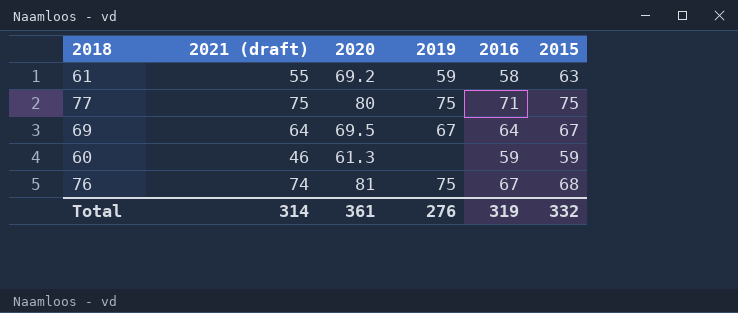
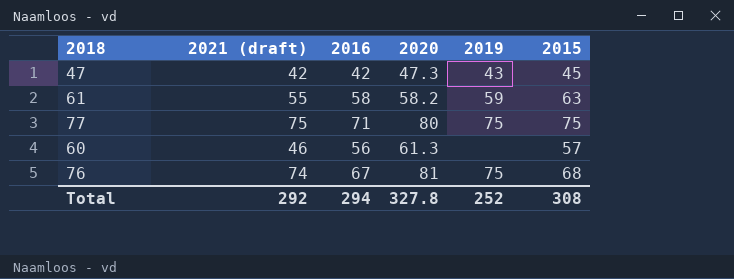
column 2016 | position: 5 -> 3
row 69: 64 | 69.5 | 67 | 64 | 67 -> none
row 47: none -> 42 | 42 | 47.3 | 43 | 45
61 | 2020: 69.2 -> 58.2
60 | 2016: 59 -> 56
60 | 2015: 59 -> 57
Total | 2021 (draft): 314 -> 292
Total | 2016: 319 -> 294
Total | 2020: 361 -> 327.8
Total | 2019: 276 -> 252
Total | 2015: 332 -> 308

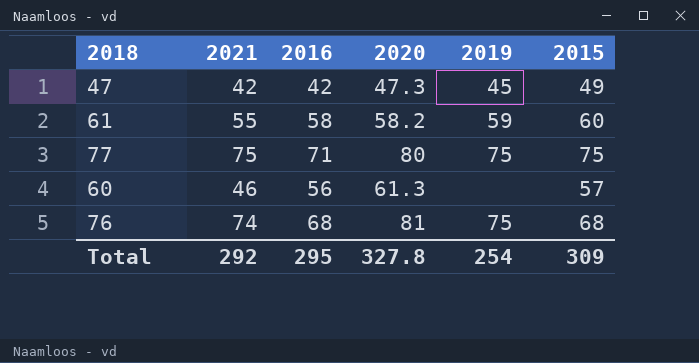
column name: 2021 (draft) -> 2021
47 | 2019: 43 -> 45
47 | 2015: 45 -> 49
61 | 2015: 63 -> 60
76 | 2016: 67 -> 68
Total | 2016: 294 -> 295
Total | 2019: 252 -> 254
Total | 2015: 308 -> 309

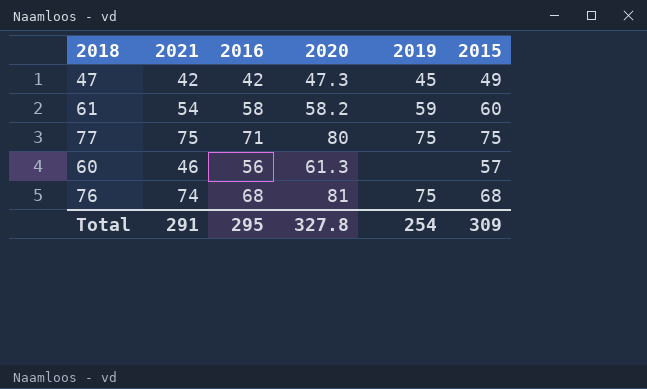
61 | 2021: 55 -> 54
Total | 2021: 292 -> 291

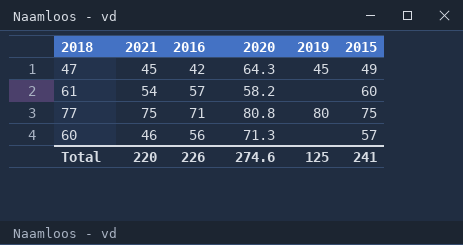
row 76: 74 | 68 | 81 | 75 | 68 -> none
47 | 2021: 42 -> 45
47 | 2020: 47.3 -> 64.3
61 | 2016: 58 -> 57
61 | 2019: 59 -> none
77 | 2020: 80 -> 80.8
77 | 2019: 75 -> 80
60 | 2020: 61.3 -> 71.3
Total | 2021: 291 -> 220
Total | 2016: 295 -> 226
Total | 2020: 327.8 -> 274.6
Total | 2019: 254 -> 125
Total | 2015: 309 -> 241

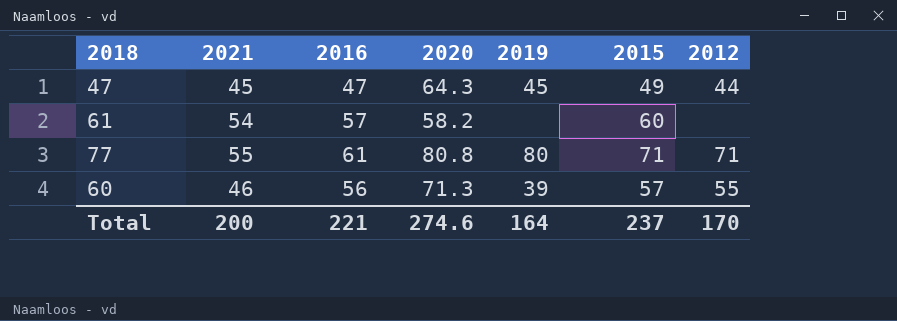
column 2012 | position: none -> 7
47 | 2016: 42 -> 47
77 | 2021: 75 -> 55
77 | 2016: 71 -> 61
77 | 2015: 75 -> 71
60 | 2019: none -> 39
Total | 2021: 220 -> 200
Total | 2016: 226 -> 221
Total | 2019: 125 -> 164
Total | 2015: 241 -> 237

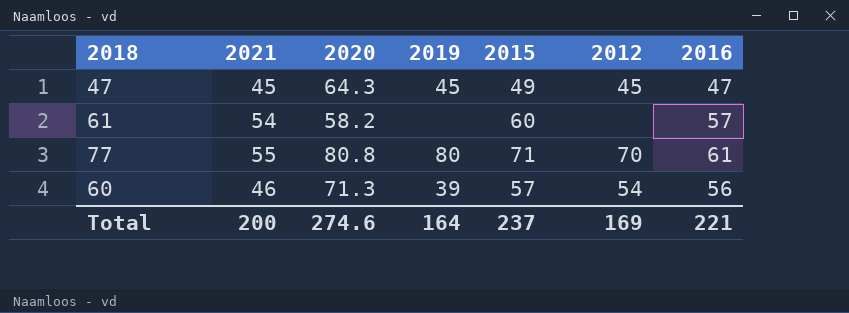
column 2016 | position: 3 -> 7
47 | 2012: 44 -> 45
77 | 2012: 71 -> 70
60 | 2012: 55 -> 54
Total | 2012: 170 -> 169

